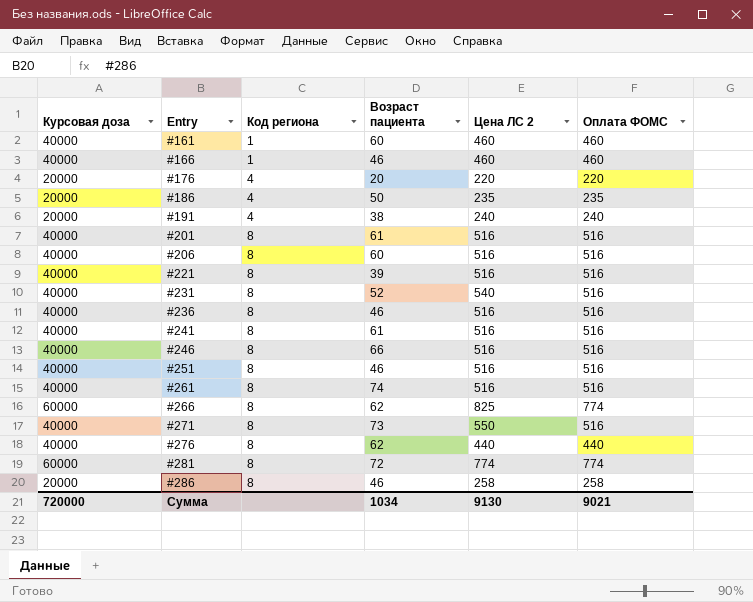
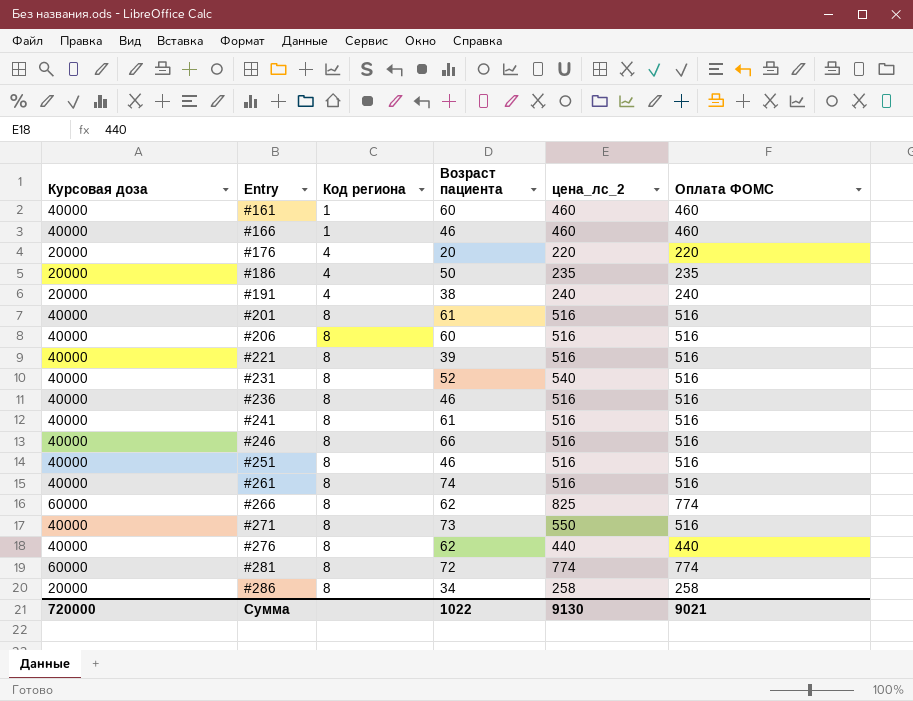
column name: Цена ЛС 2 -> цена_лс_2
#286 | Возраст пациента: 46 -> 34
Сумма | Возраст пациента: 1034 -> 1022

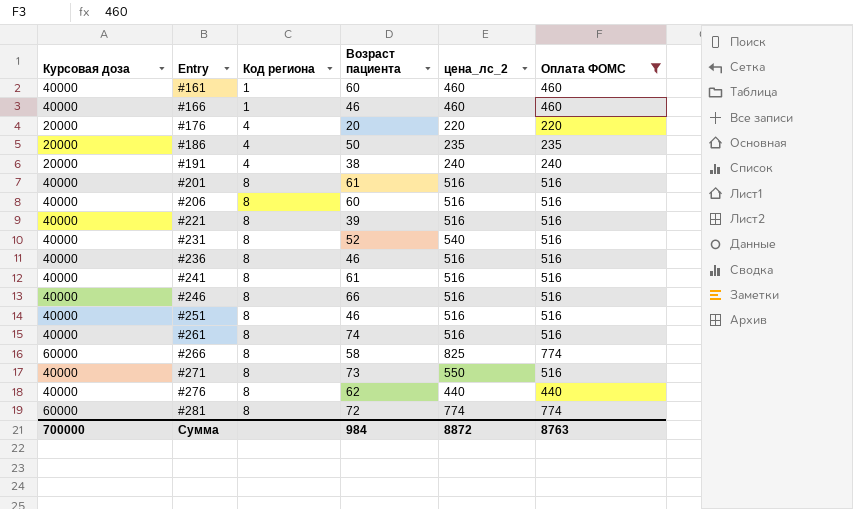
filter: none -> Оплата ФОМС != 258
#266 | Возраст пациента: 62 -> 58
Сумма | Курсовая доза: 720000 -> 700000
Сумма | Возраст пациента: 1022 -> 984
Сумма | цена_лс_2: 9130 -> 8872
Сумма | Оплата ФОМС: 9021 -> 8763

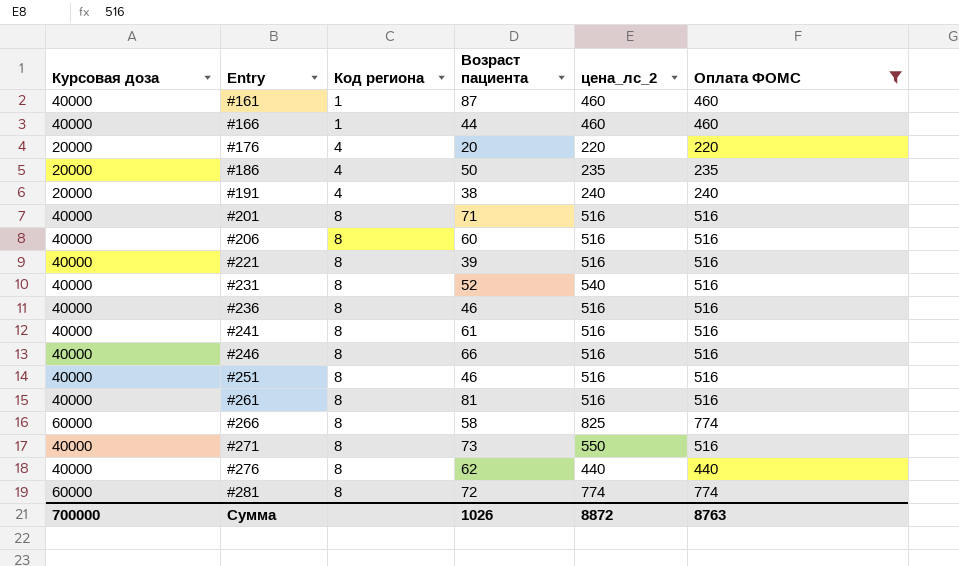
#161 | Возраст пациента: 60 -> 87
#166 | Возраст пациента: 46 -> 44
#201 | Возраст пациента: 61 -> 71
#261 | Возраст пациента: 74 -> 81
Сумма | Возраст пациента: 984 -> 1026

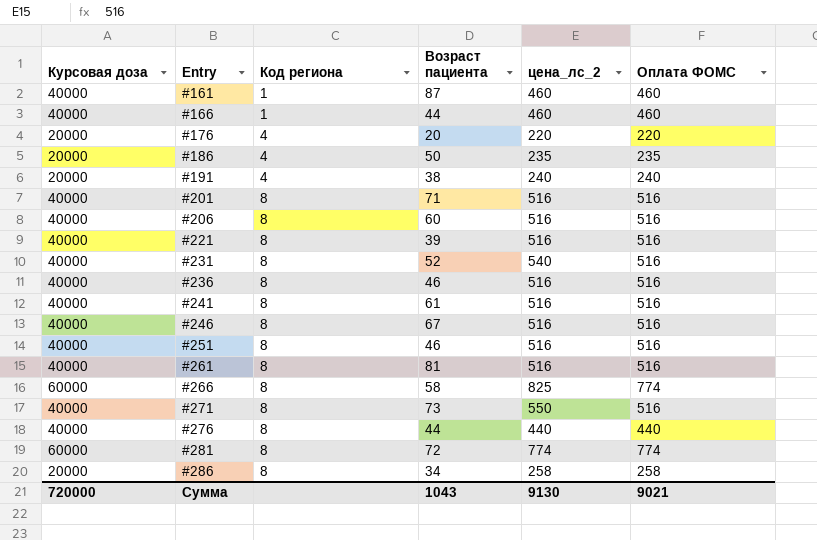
filter: Оплата ФОМС != 258 -> none
#246 | Возраст пациента: 66 -> 67
#276 | Возраст пациента: 62 -> 44
Сумма | Курсовая доза: 700000 -> 720000
Сумма | Возраст пациента: 1026 -> 1043
Сумма | цена_лс_2: 8872 -> 9130
Сумма | Оплата ФОМС: 8763 -> 9021

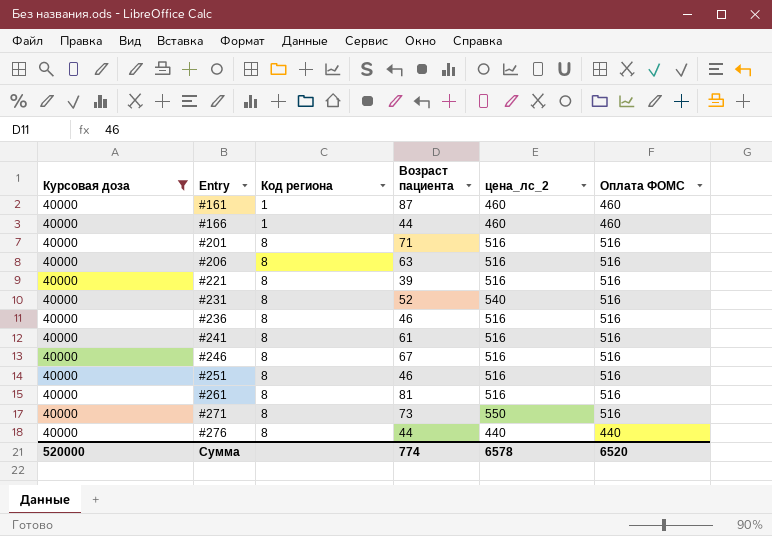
filter: none -> Курсовая доза = 40000
#206 | Возраст пациента: 60 -> 63
Сумма | Курсовая доза: 720000 -> 520000
Сумма | Возраст пациента: 1043 -> 774
Сумма | цена_лс_2: 9130 -> 6578
Сумма | Оплата ФОМС: 9021 -> 6520

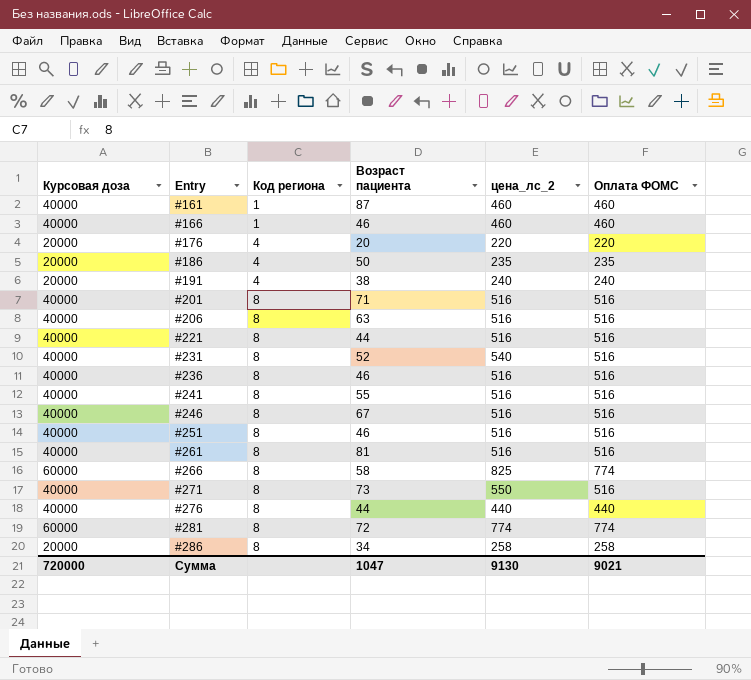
filter: Курсовая доза = 40000 -> none
#166 | Возраст пациента: 44 -> 46
#221 | Возраст пациента: 39 -> 44
#241 | Возраст пациента: 61 -> 55
Сумма | Курсовая доза: 520000 -> 720000
Сумма | Возраст пациента: 774 -> 1047
Сумма | цена_лс_2: 6578 -> 9130
Сумма | Оплата ФОМС: 6520 -> 9021

